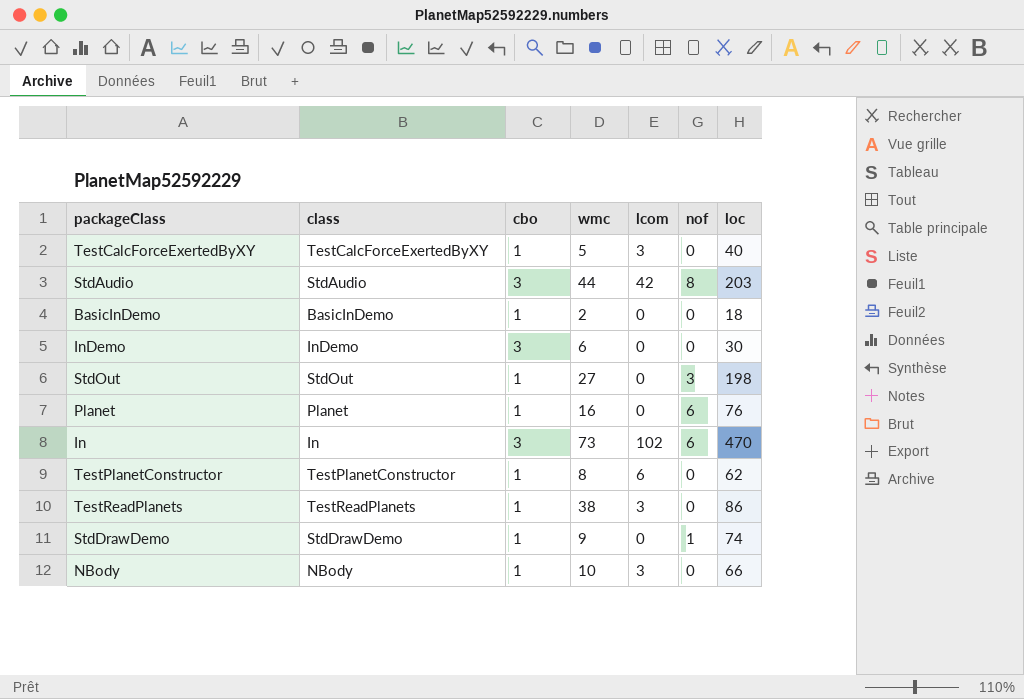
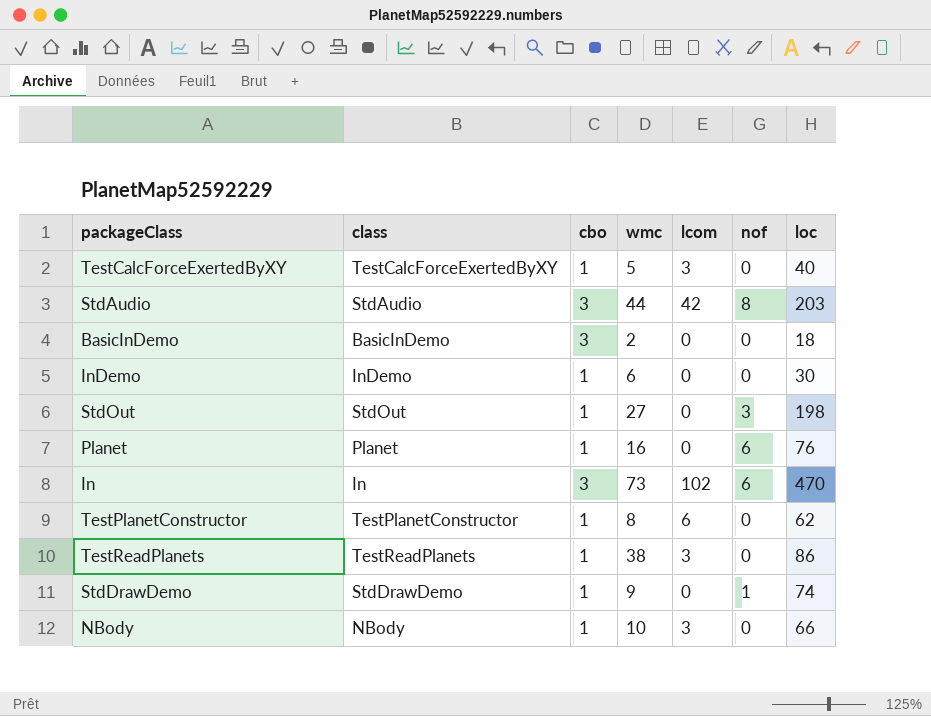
BasicInDemo | cbo: 1 -> 3
InDemo | cbo: 3 -> 1

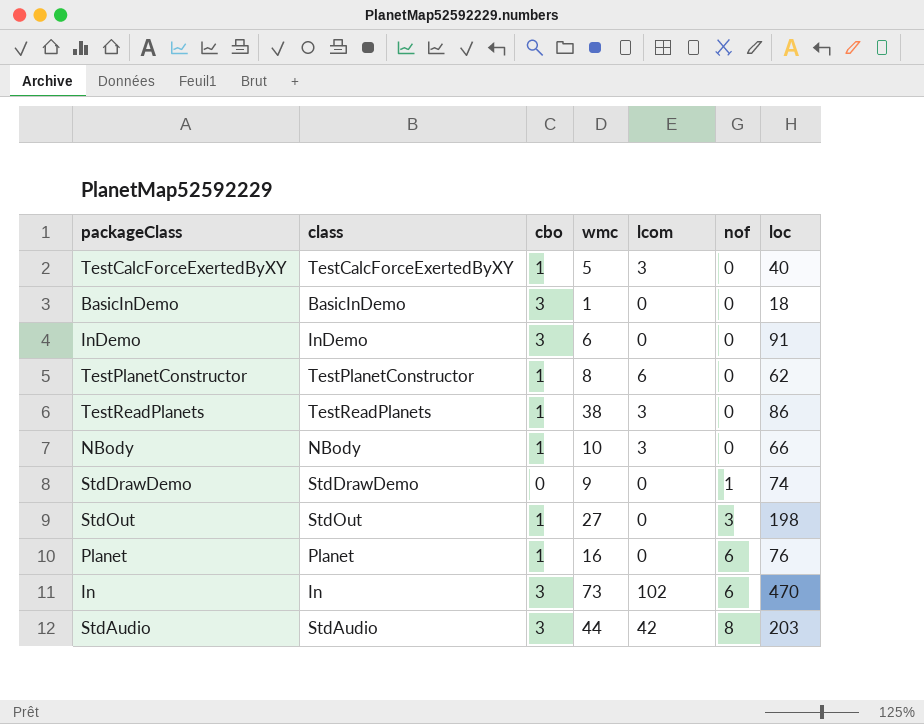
row order: none -> nof ascending
BasicInDemo | wmc: 2 -> 1
InDemo | cbo: 1 -> 3
InDemo | loc: 30 -> 91
StdDrawDemo | cbo: 1 -> 0

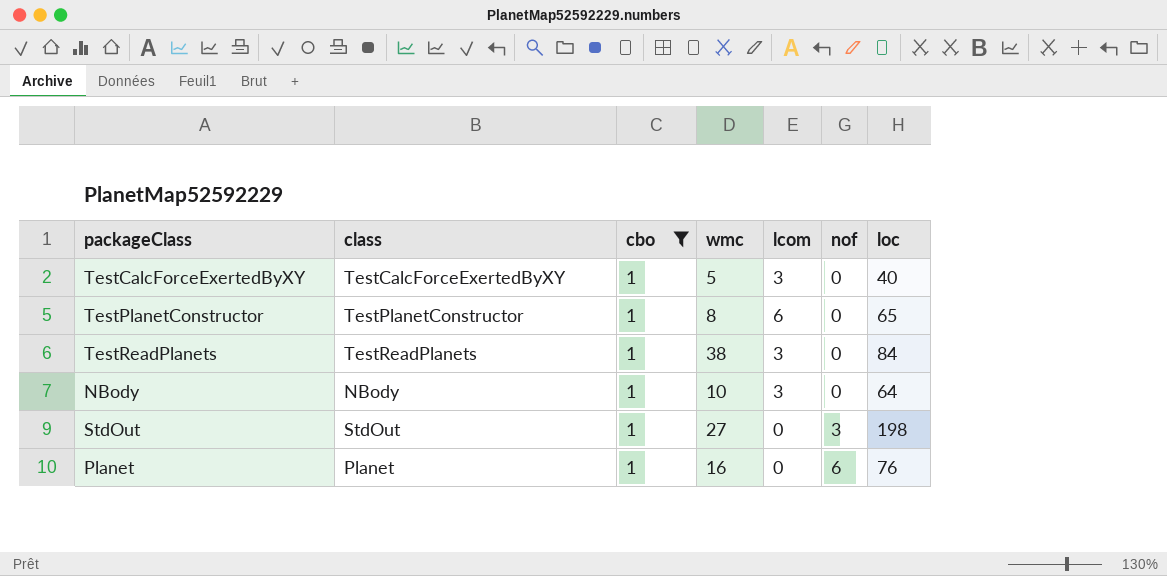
filter: none -> cbo = 1
TestPlanetConstructor | loc: 62 -> 65
TestReadPlanets | loc: 86 -> 84
NBody | loc: 66 -> 64

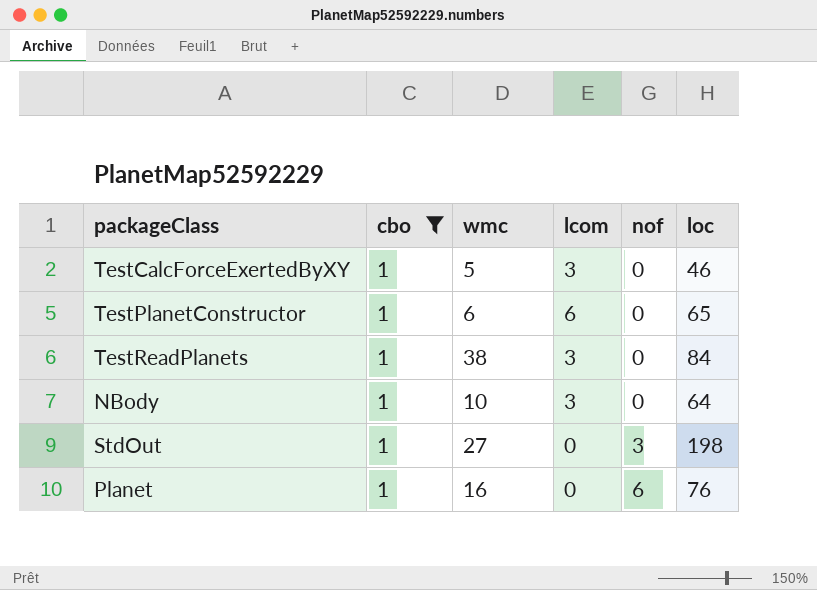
column class | position: 2 -> none
TestCalcForceExertedByXY | loc: 40 -> 46
TestPlanetConstructor | wmc: 8 -> 6

